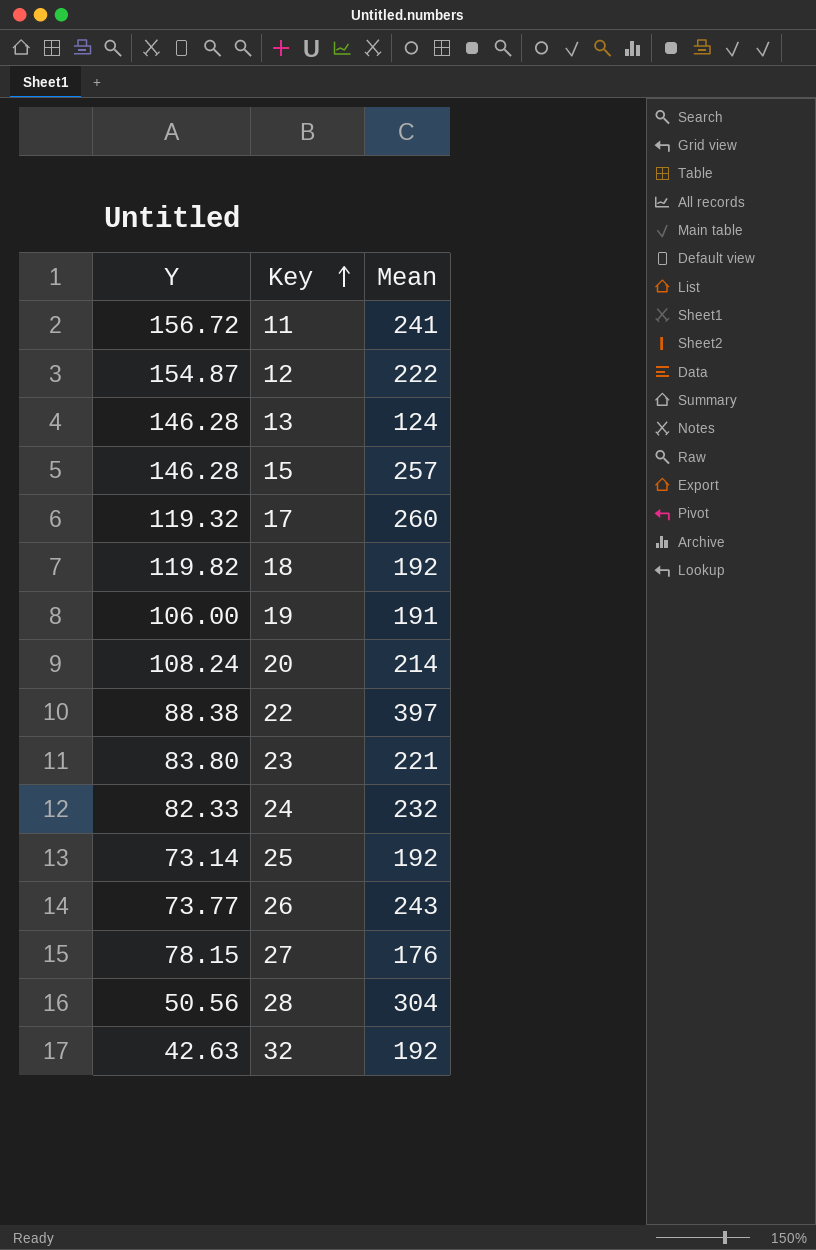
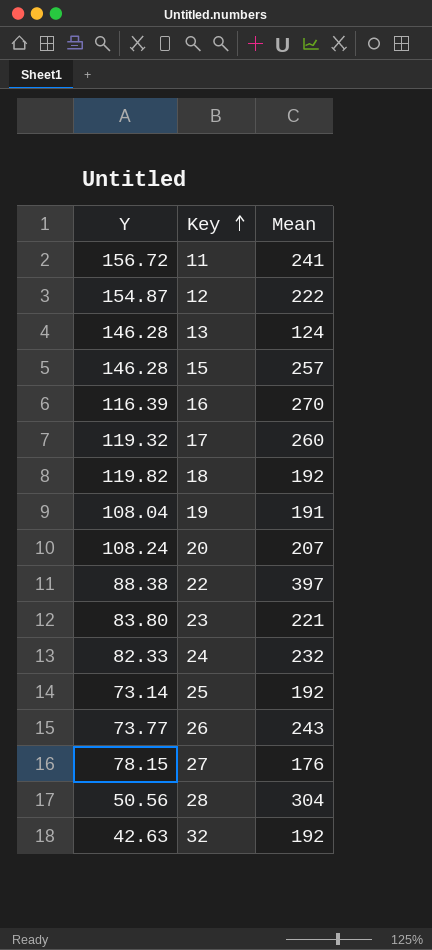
row 16: none -> 116.39 | 270
19 | Y: 106.00 -> 108.04
20 | Mean: 214 -> 207

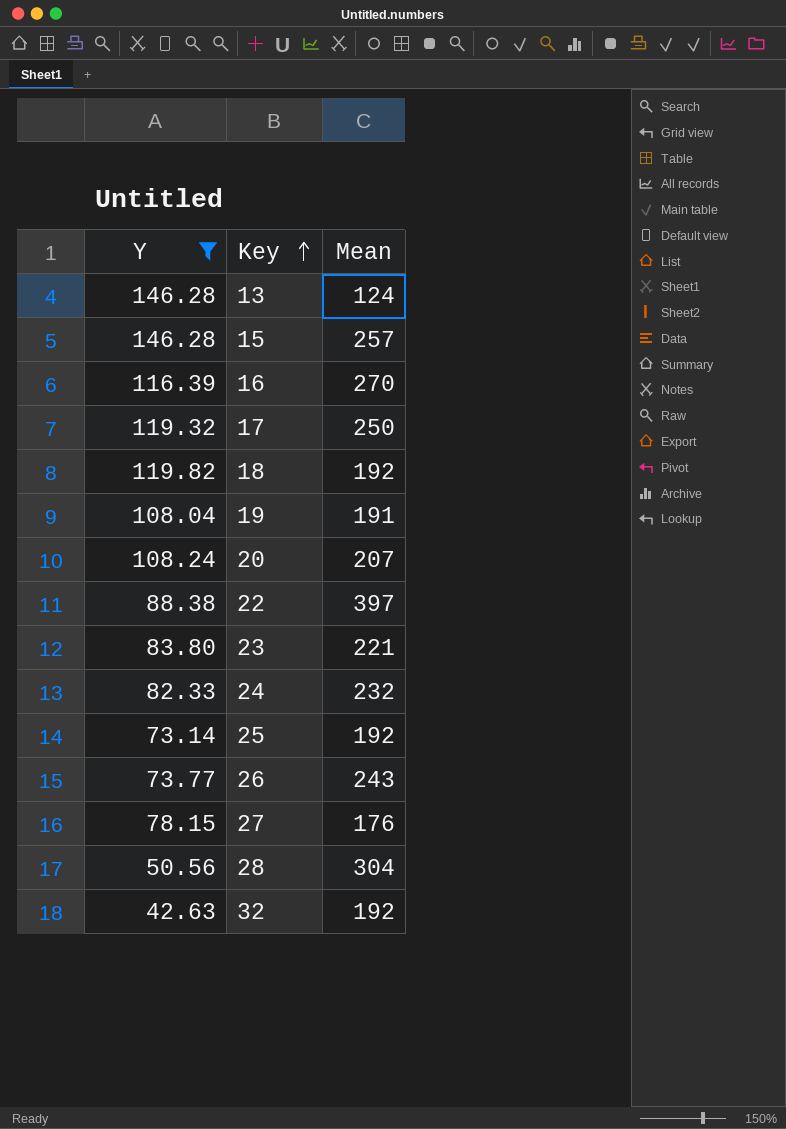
filter: none -> Y <= 146.28
17 | Mean: 260 -> 250

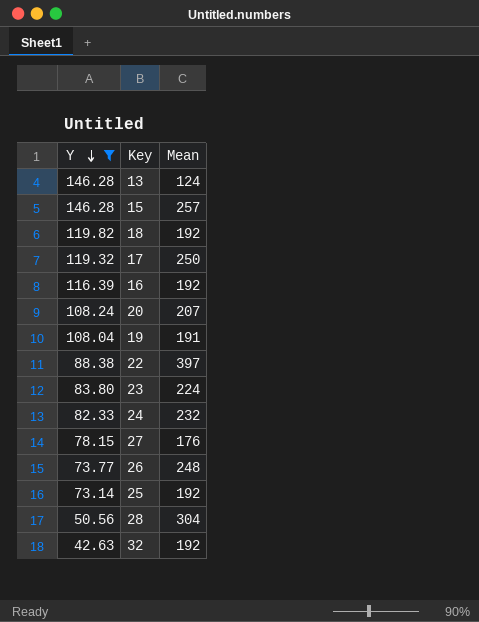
row order: Key ascending -> Y descending
16 | Mean: 270 -> 192
23 | Mean: 221 -> 224
26 | Mean: 243 -> 248

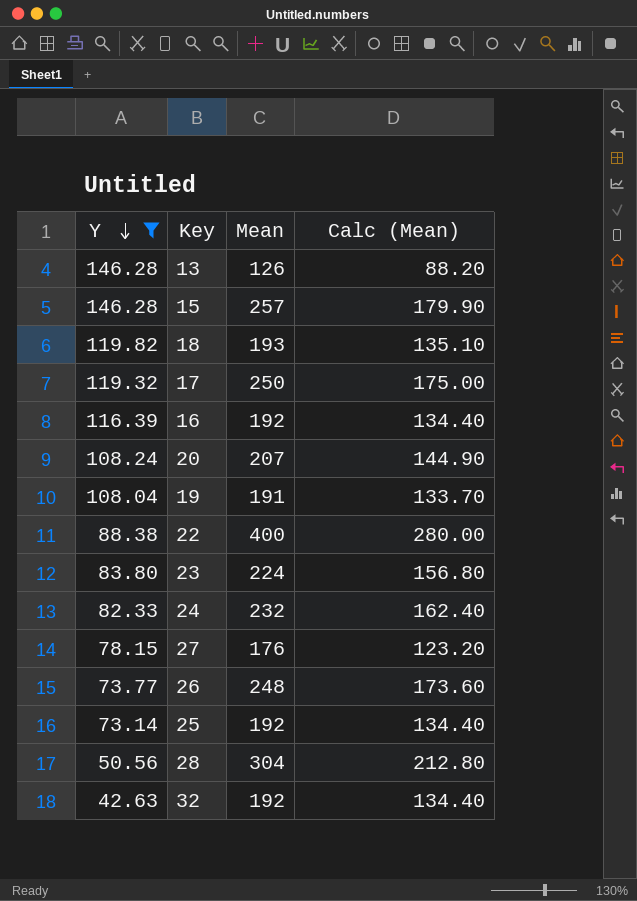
column Calc (Mean) | formula: none -> [Mean] * 0.7
13 | Mean: 124 -> 126
18 | Mean: 192 -> 193
22 | Mean: 397 -> 400

